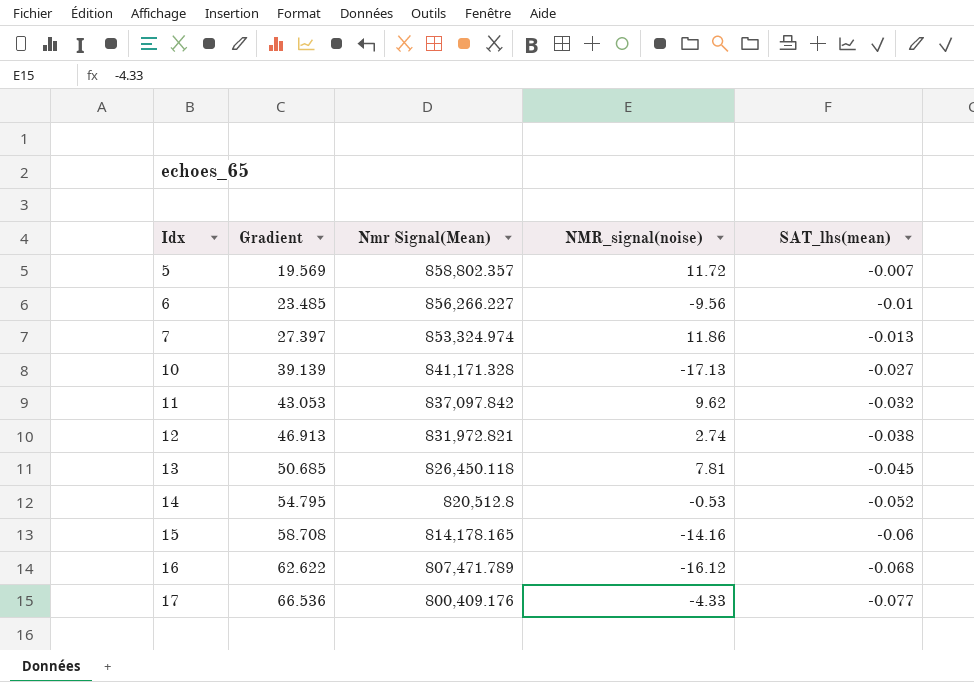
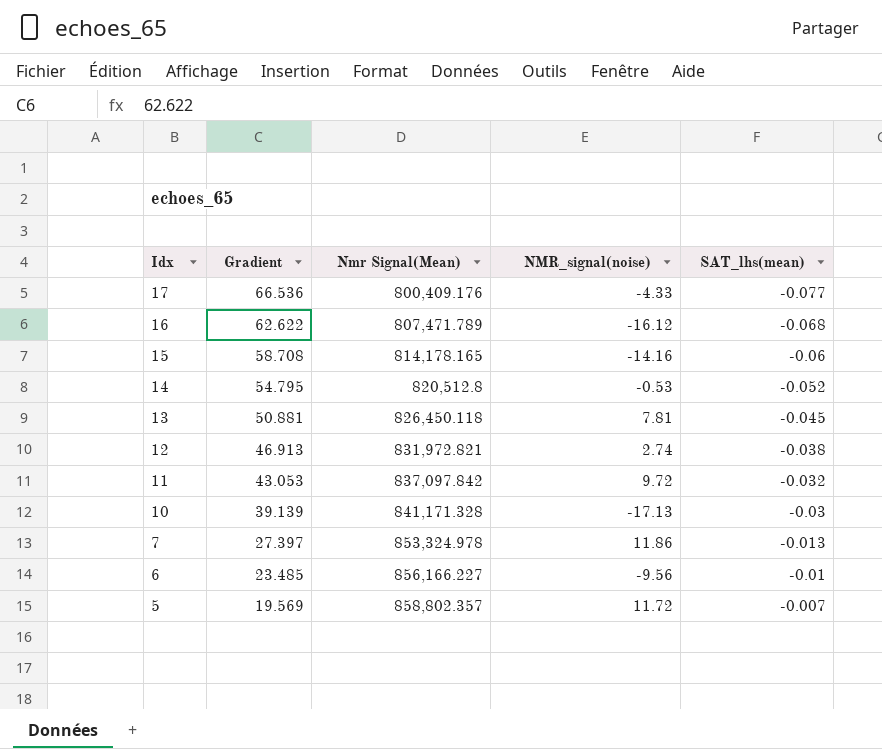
row order: Idx ascending -> Idx descending
13 | Gradient: 50.685 -> 50.881
11 | NMR_signal(noise): 9.62 -> 9.72
10 | SAT_lhs(mean): -0.027 -> -0.03
7 | Nmr Signal(Mean): 853,324.974 -> 853,324.978
6 | Nmr Signal(Mean): 856,266.227 -> 856,166.227

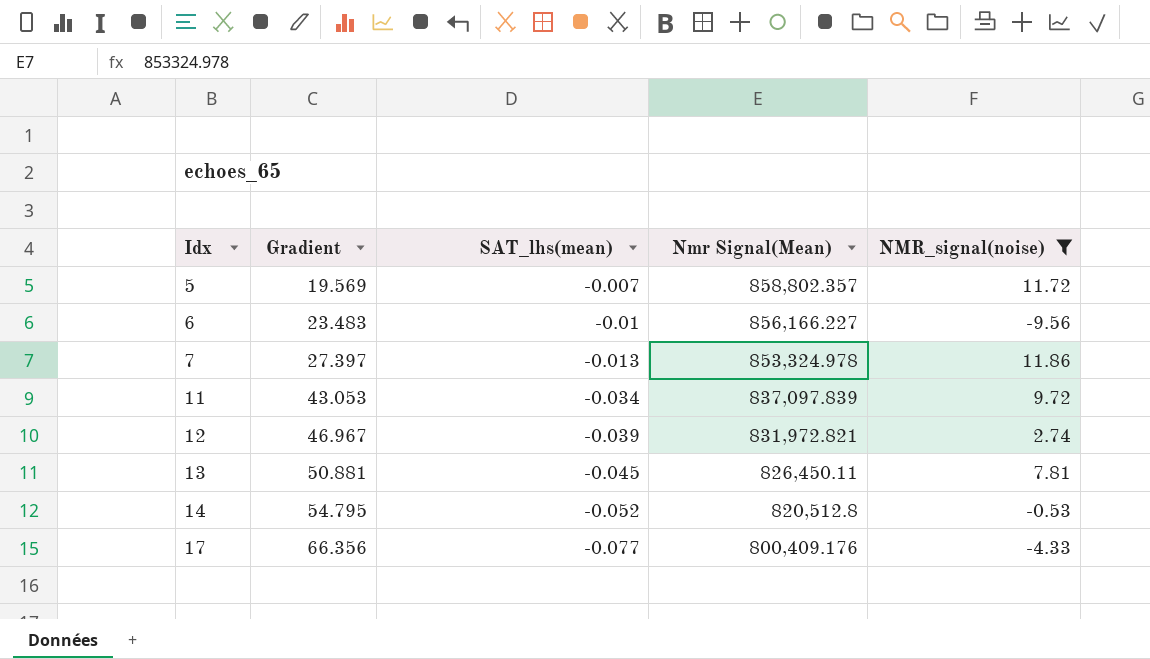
filter: none -> NMR_signal(noise) >= -9.56
row order: Idx descending -> Idx ascending
column SAT_lhs(mean) | position: 5 -> 3
6 | Gradient: 23.485 -> 23.483
11 | SAT_lhs(mean): -0.032 -> -0.034
11 | Nmr Signal(Mean): 837,097.842 -> 837,097.839
12 | Gradient: 46.913 -> 46.967
12 | SAT_lhs(mean): -0.038 -> -0.039
13 | Nmr Signal(Mean): 826,450.118 -> 826,450.11
17 | Gradient: 66.536 -> 66.356

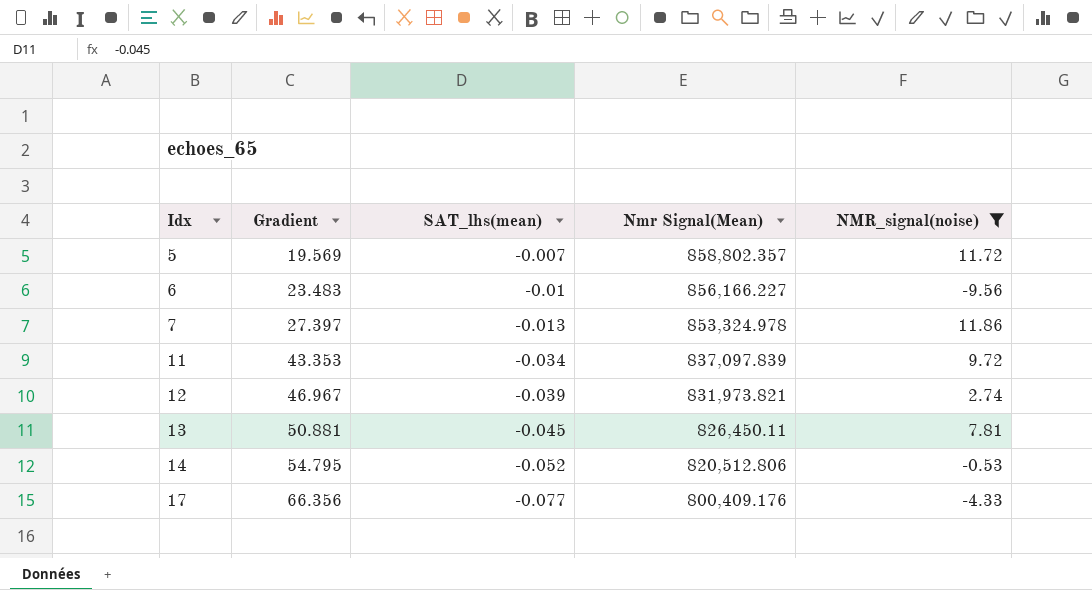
11 | Gradient: 43.053 -> 43.353
12 | Nmr Signal(Mean): 831,972.821 -> 831,973.821
14 | Nmr Signal(Mean): 820,512.8 -> 820,512.806

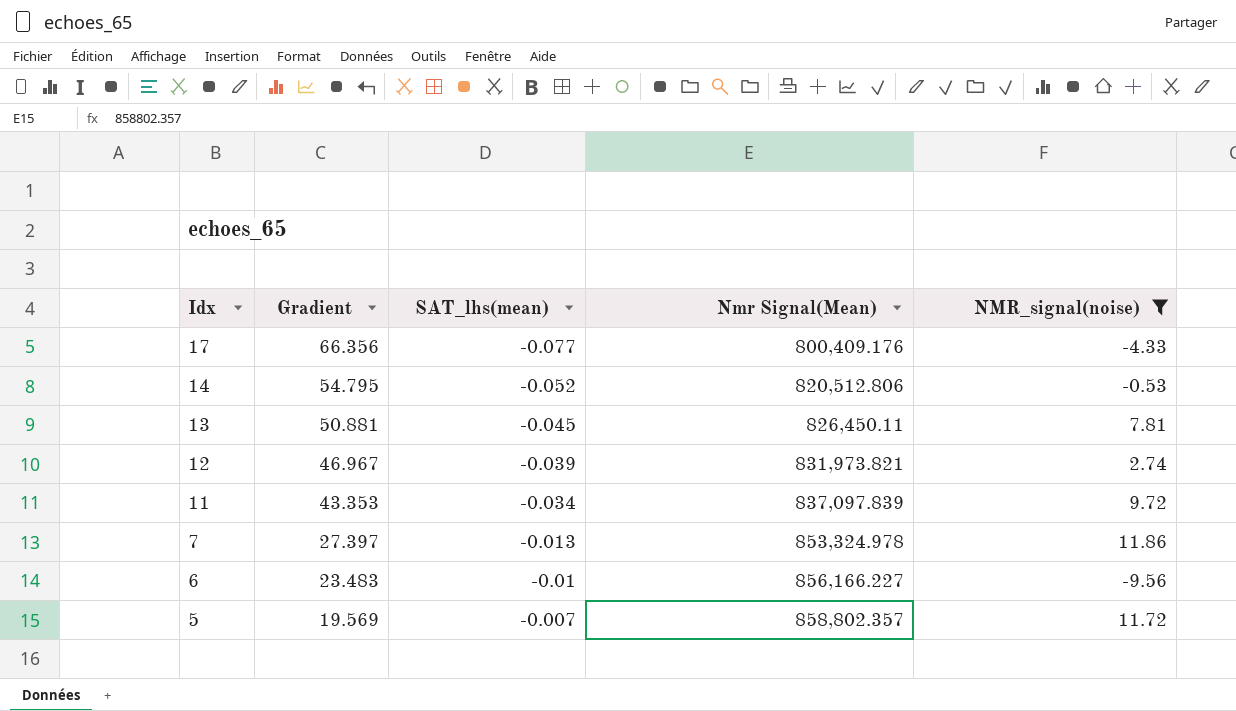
row order: Idx ascending -> Idx descending

